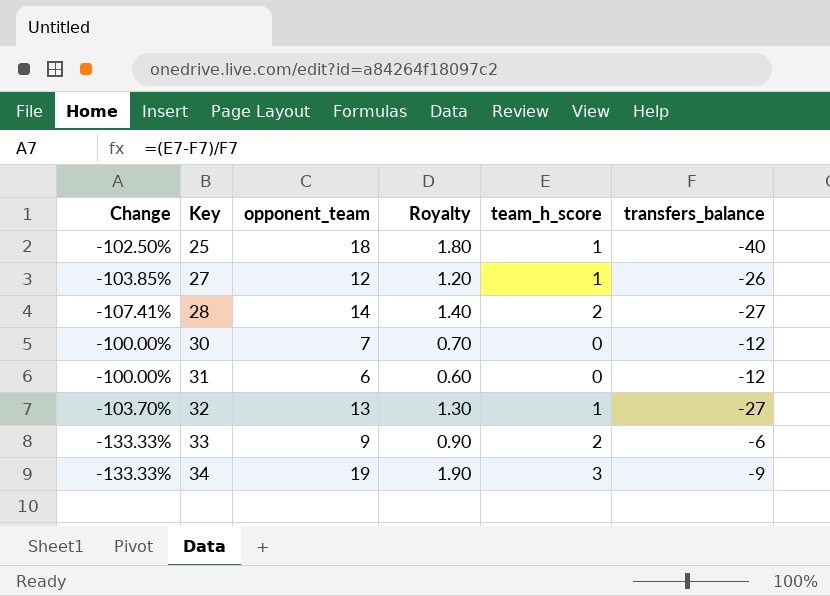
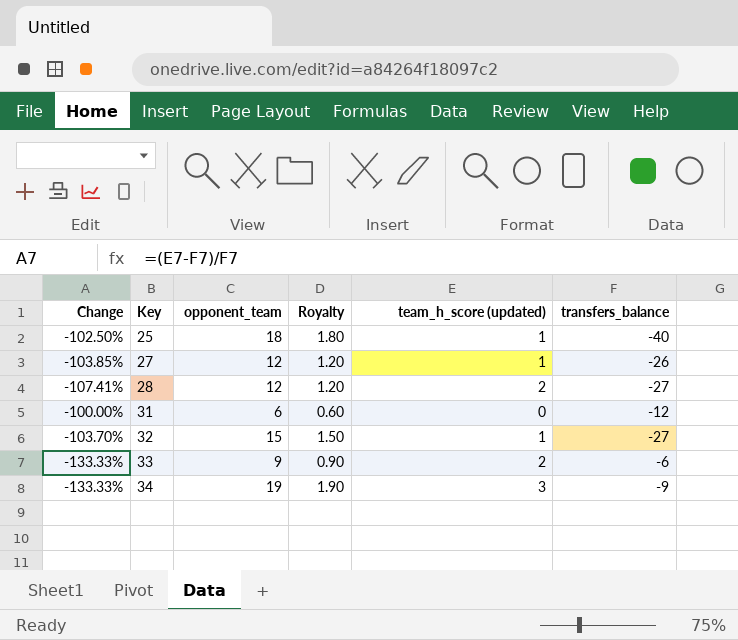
column name: team_h_score -> team_h_score (updated)
row 30: -100.00% | 7 | 0.70 | 0 | -12 -> none
28 | opponent_team: 14 -> 12
28 | Royalty: 1.40 -> 1.20
32 | opponent_team: 13 -> 15
32 | Royalty: 1.30 -> 1.50

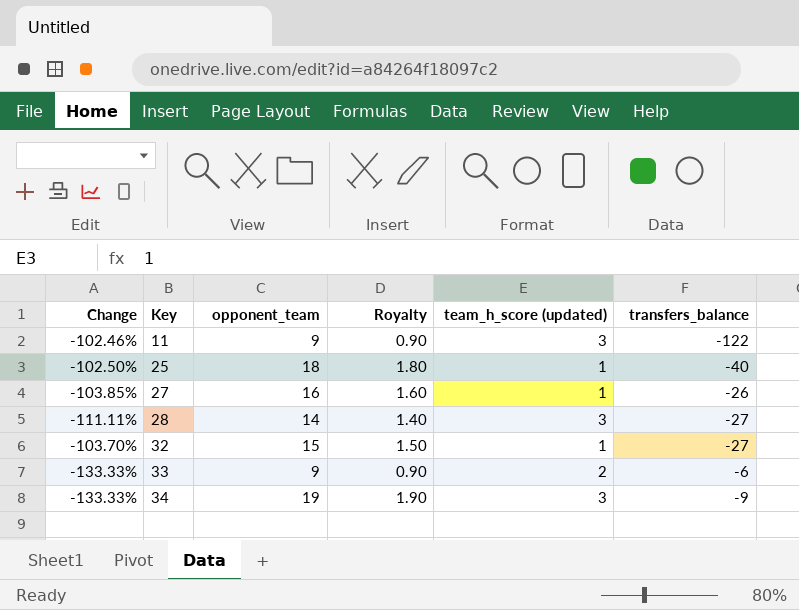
row 31: -100.00% | 6 | 0.60 | 0 | -12 -> none
row 11: none -> -102.46% | 9 | 0.90 | 3 | -122
27 | opponent_team: 12 -> 16
27 | Royalty: 1.20 -> 1.60
28 | Change: -107.41% -> -111.11%
28 | opponent_team: 12 -> 14
28 | Royalty: 1.20 -> 1.40
28 | team_h_score (updated): 2 -> 3

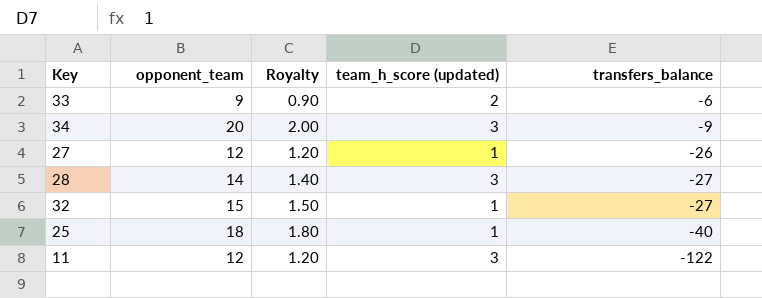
row order: Key ascending -> transfers_balance descending
column Change | formula: ([team_h_score (updated)] - [transfers_balance]) / [transfers_balance] -> none
34 | opponent_team: 19 -> 20
34 | Royalty: 1.90 -> 2.00
27 | opponent_team: 16 -> 12
27 | Royalty: 1.60 -> 1.20
11 | opponent_team: 9 -> 12
11 | Royalty: 0.90 -> 1.20

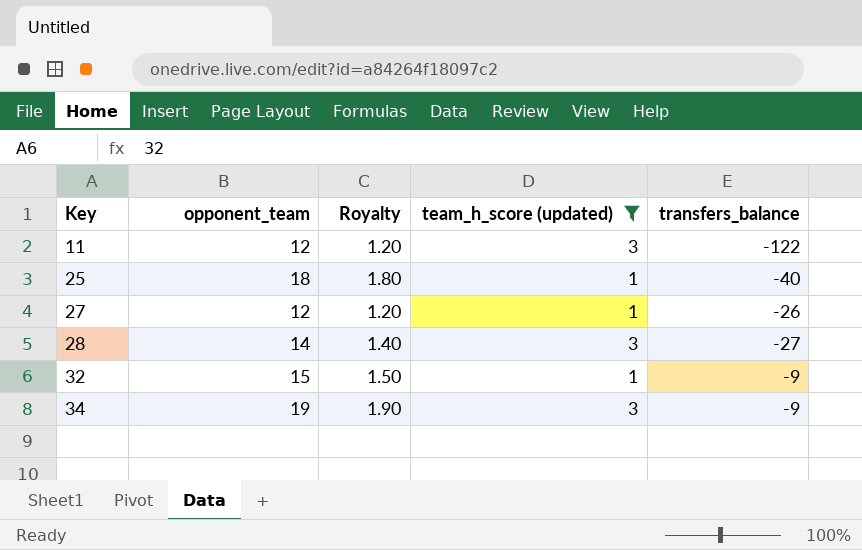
filter: none -> team_h_score (updated) != 2
row order: transfers_balance descending -> Key ascending
32 | transfers_balance: -27 -> -9
34 | opponent_team: 20 -> 19
34 | Royalty: 2.00 -> 1.90

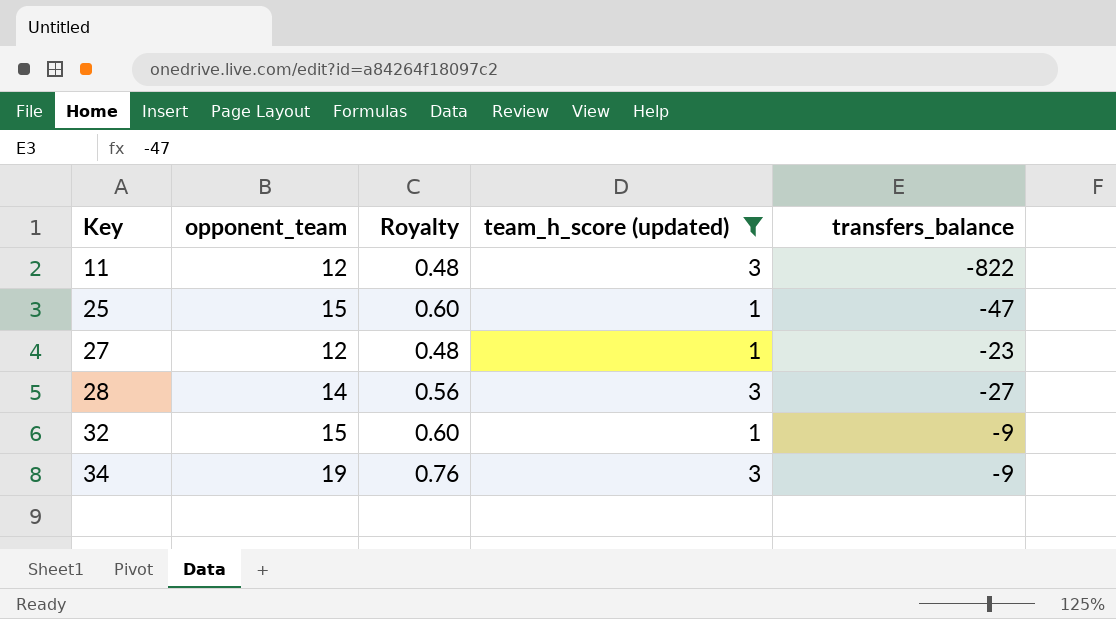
column Royalty | formula: [opponent_team] * 0.1 -> [opponent_team] * 0.04
11 | transfers_balance: -122 -> -822
25 | opponent_team: 18 -> 15
25 | transfers_balance: -40 -> -47
27 | transfers_balance: -26 -> -23

